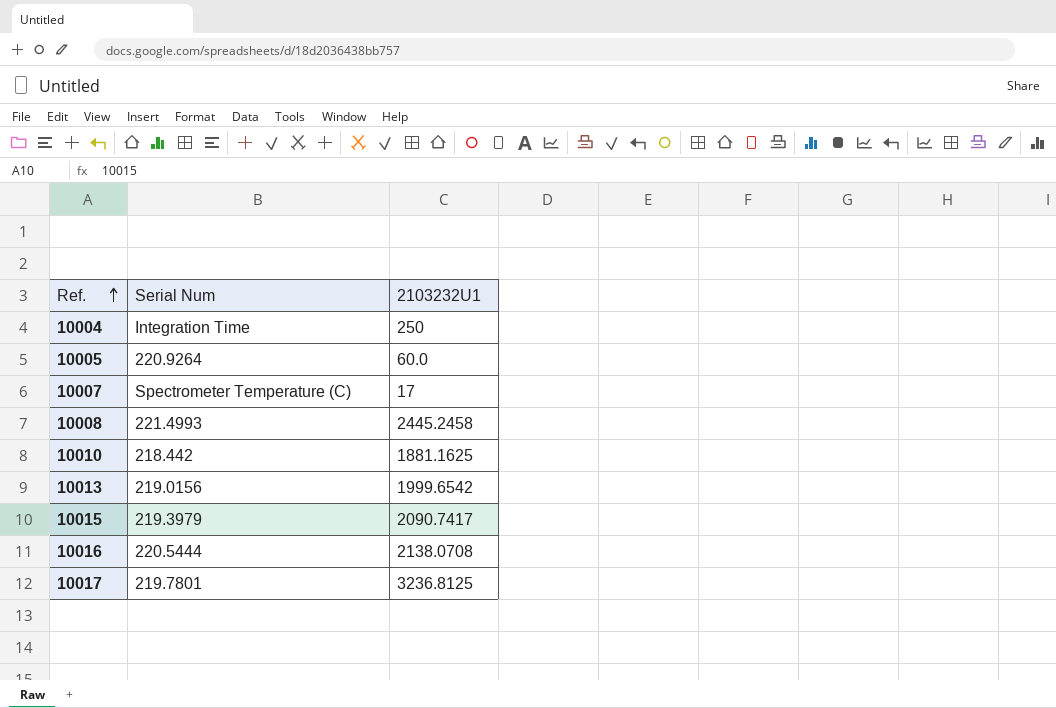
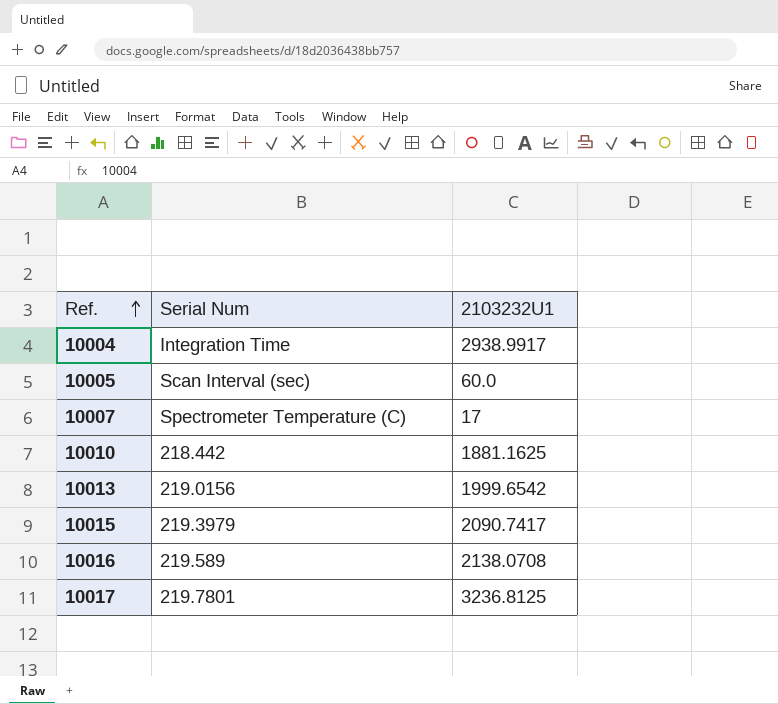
row 10008: 221.4993 | 2445.2458 -> none
10004 | 2103232U1: 250 -> 2938.9917
10005 | Serial Num: 220.9264 -> Scan Interval (sec)
10016 | Serial Num: 220.5444 -> 219.589

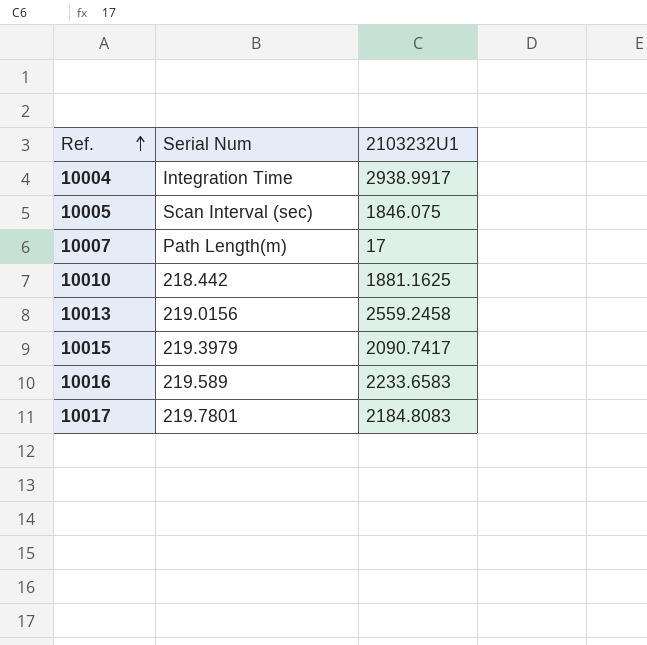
10005 | 2103232U1: 60.0 -> 1846.075
10007 | Serial Num: Spectrometer Temperature (C) -> Path Length(m)
10013 | 2103232U1: 1999.6542 -> 2559.2458
10016 | 2103232U1: 2138.0708 -> 2233.6583
10017 | 2103232U1: 3236.8125 -> 2184.8083

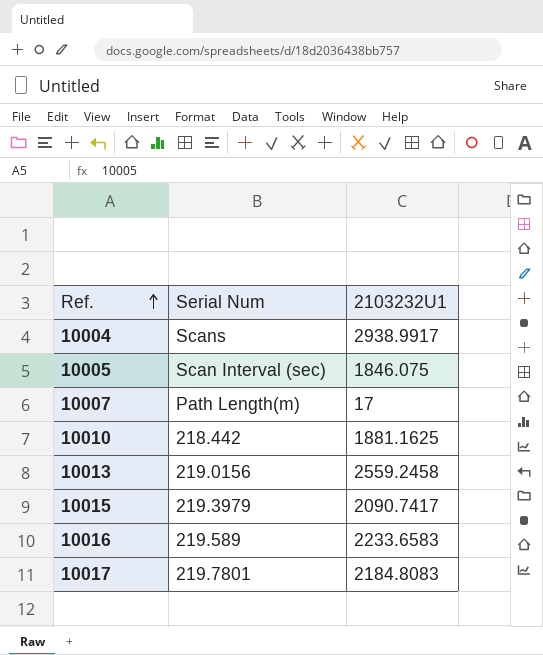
10004 | Serial Num: Integration Time -> Scans

